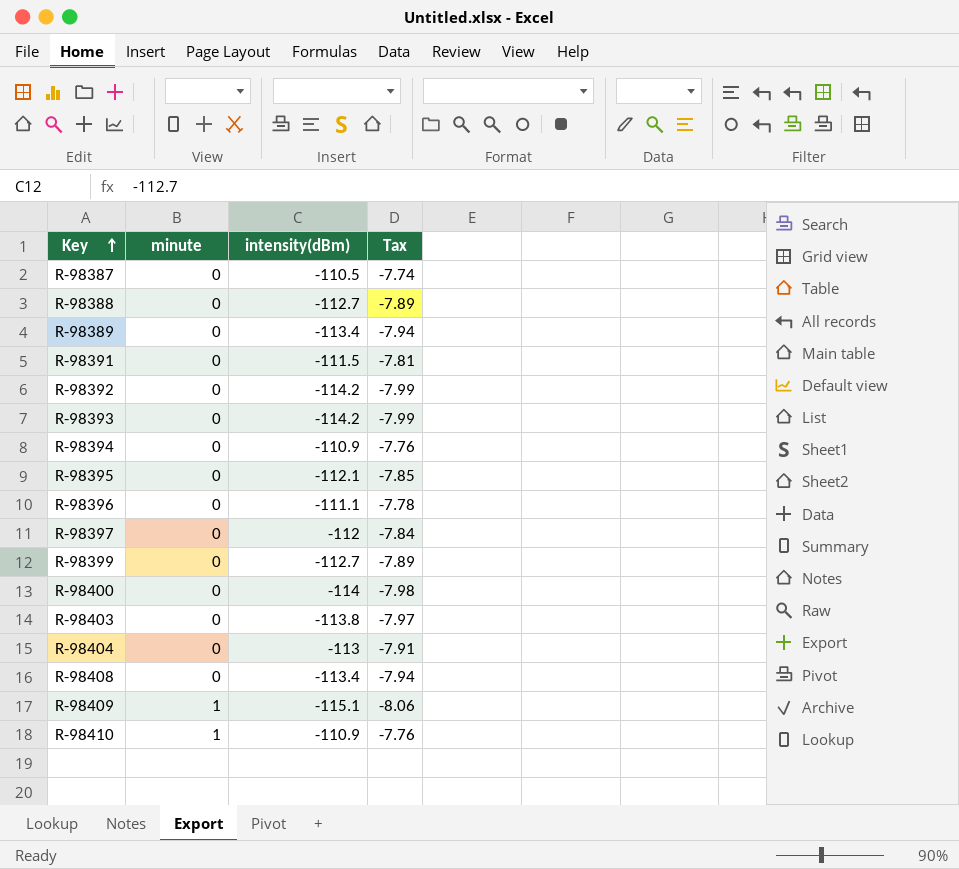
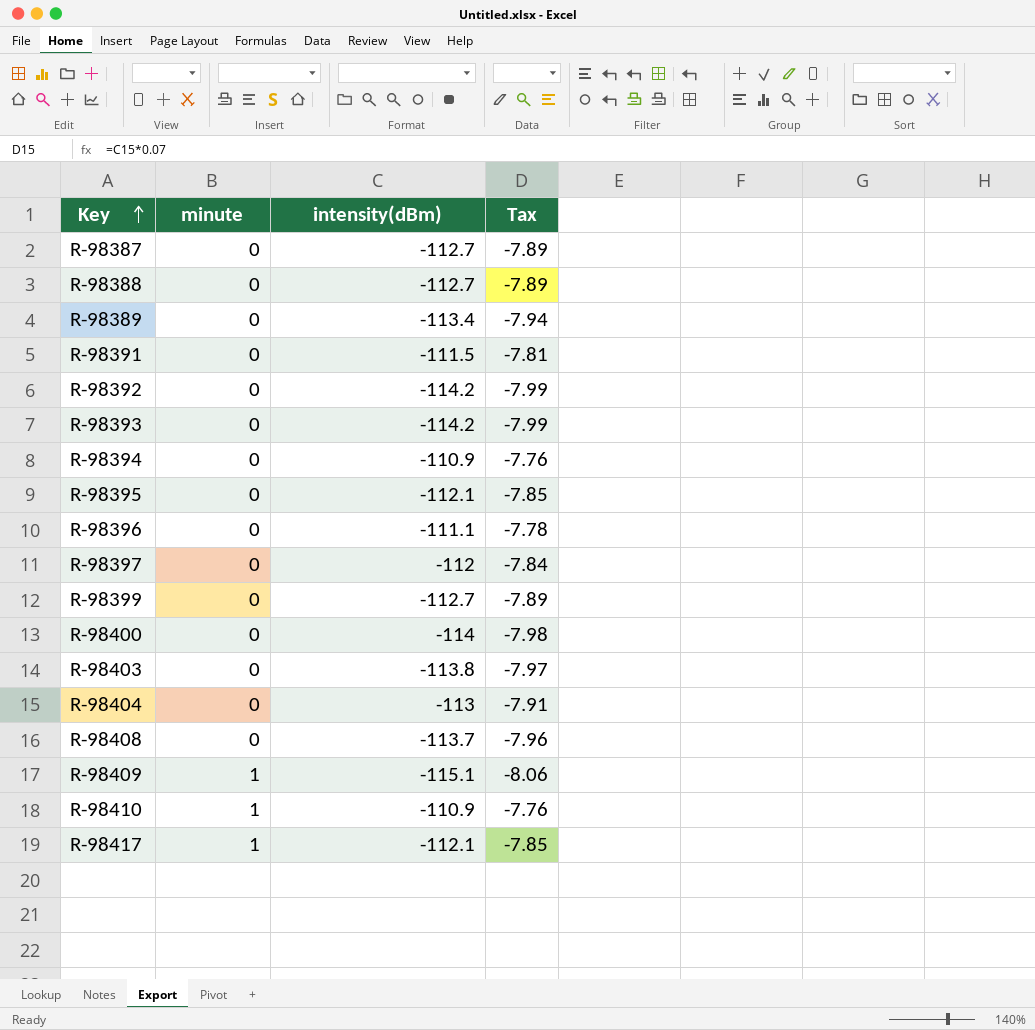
R-98387 | intensity(dBm): -110.5 -> -112.7
R-98387 | Tax: -7.74 -> -7.89
R-98408 | intensity(dBm): -113.4 -> -113.7
R-98408 | Tax: -7.94 -> -7.96
row R-98417: none -> 1 | -112.1 | -7.85

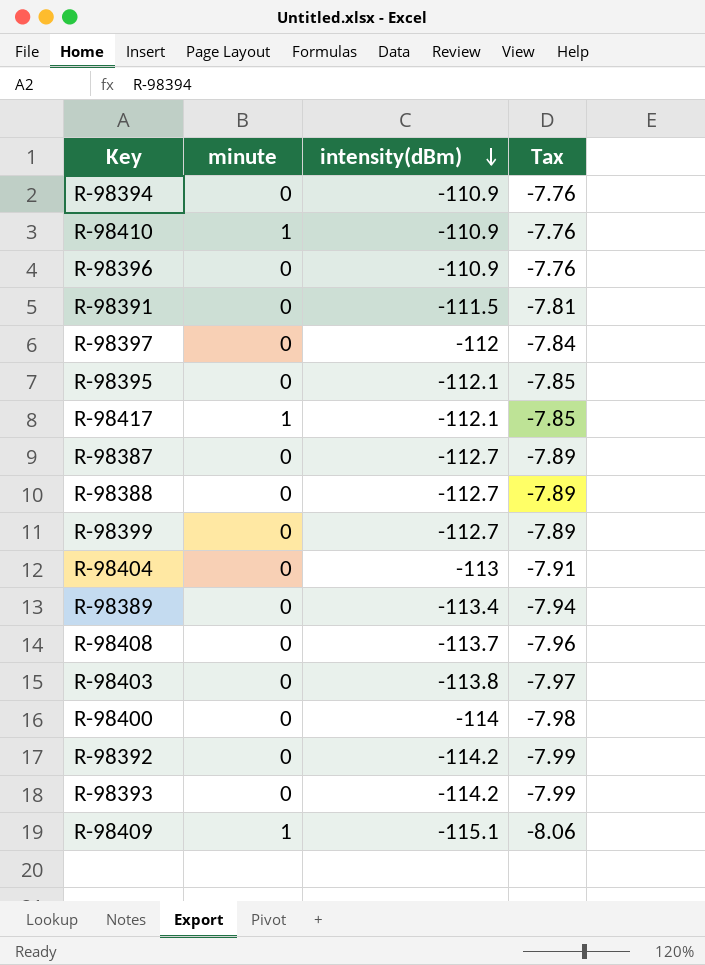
row order: Key ascending -> intensity(dBm) descending
R-98396 | intensity(dBm): -111.1 -> -110.9
R-98396 | Tax: -7.78 -> -7.76

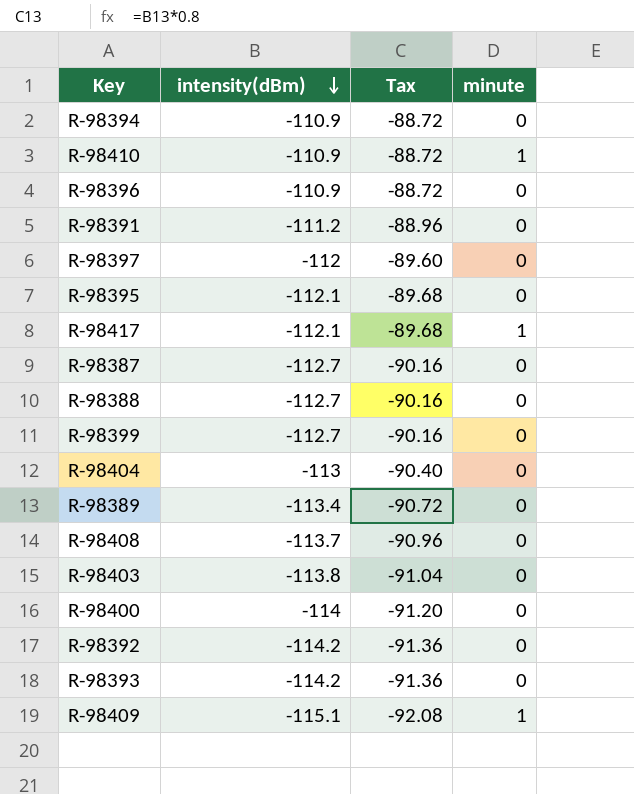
column Tax | formula: [intensity(dBm)] * 0.07 -> [intensity(dBm)] * 0.8
column minute | position: 2 -> 4
R-98391 | intensity(dBm): -111.5 -> -111.2

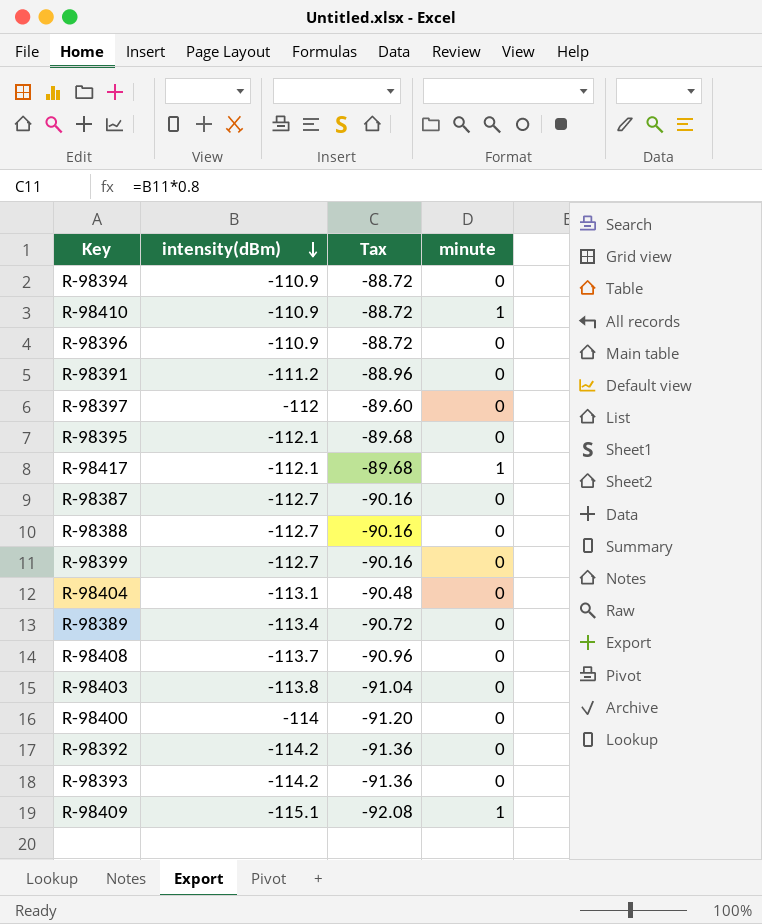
R-98404 | intensity(dBm): -113 -> -113.1
R-98404 | Tax: -90.40 -> -90.48

